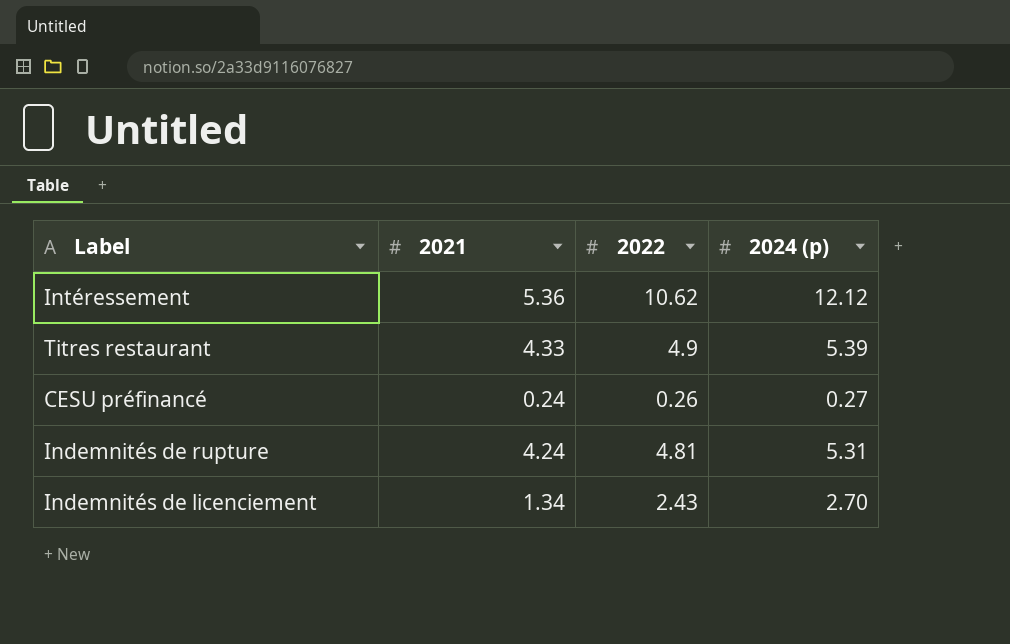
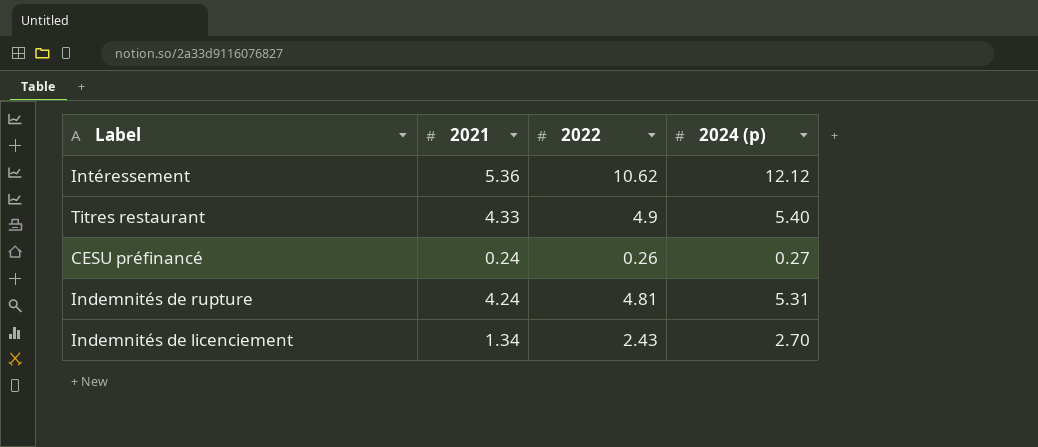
Titres restaurant | 2024 (p): 5.39 -> 5.40

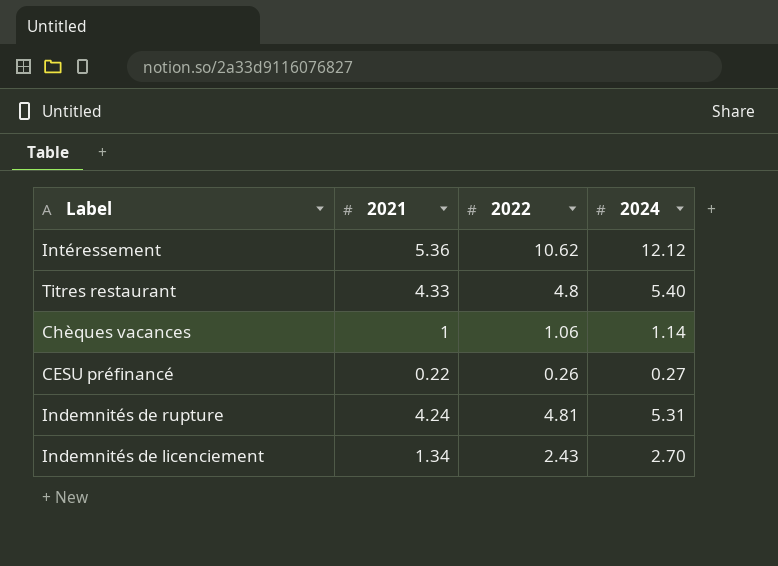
column name: 2024 (p) -> 2024
Titres restaurant | 2022: 4.9 -> 4.8
row Chèques vacances: none -> 1 | 1.06 | 1.14
CESU préfinancé | 2021: 0.24 -> 0.22

